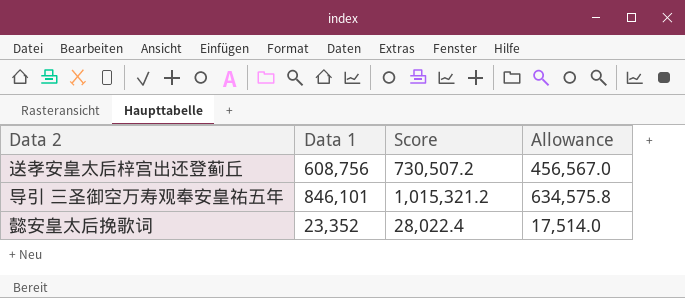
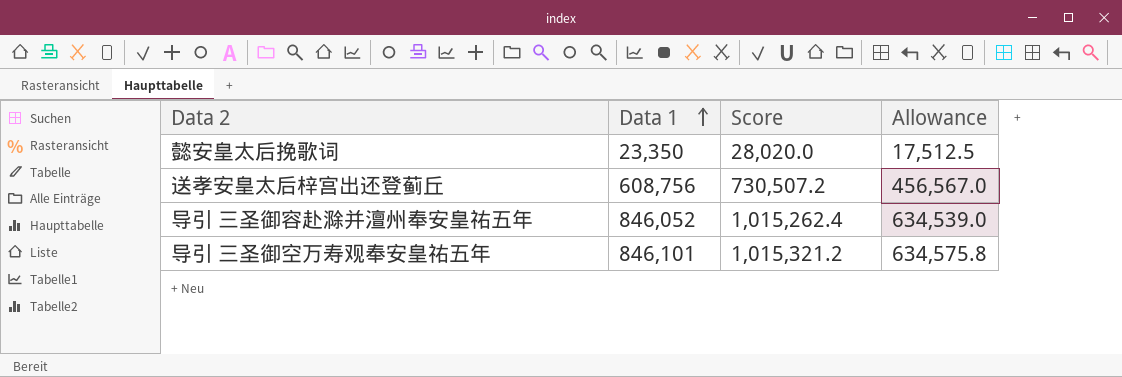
row order: none -> Data 1 ascending
懿安皇太后挽歌词 | Data 1: 23,352 -> 23,350
懿安皇太后挽歌词 | Score: 28,022.4 -> 28,020.0
懿安皇太后挽歌词 | Allowance: 17,514.0 -> 17,512.5
row 导引 三圣御容赴滁并澶州奉安皇祐五年: none -> 846,052 | 1,015,262.4 | 634,539.0

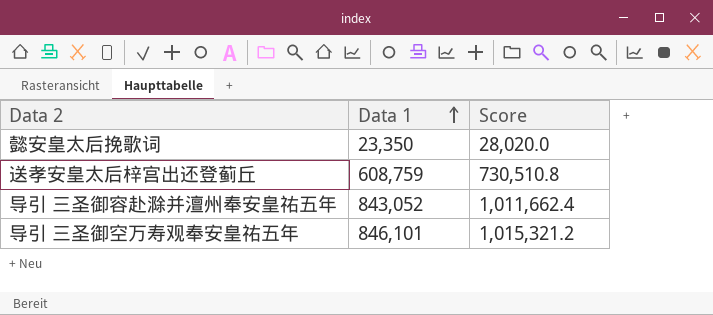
column Allowance | formula: [Data 1] * 0.75 -> none
送孝安皇太后梓宫出还登蓟丘 | Data 1: 608,756 -> 608,759
送孝安皇太后梓宫出还登蓟丘 | Score: 730,507.2 -> 730,510.8
导引 三圣御容赴滁并澶州奉安皇祐五年 | Data 1: 846,052 -> 843,052
导引 三圣御容赴滁并澶州奉安皇祐五年 | Score: 1,015,262.4 -> 1,011,662.4

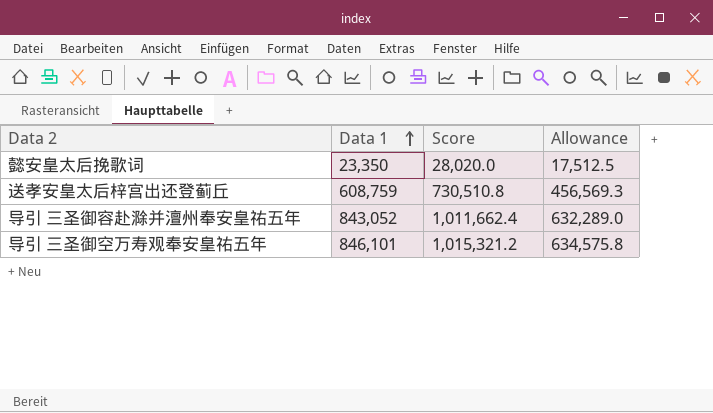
column Allowance | formula: none -> [Data 1] * 0.75

